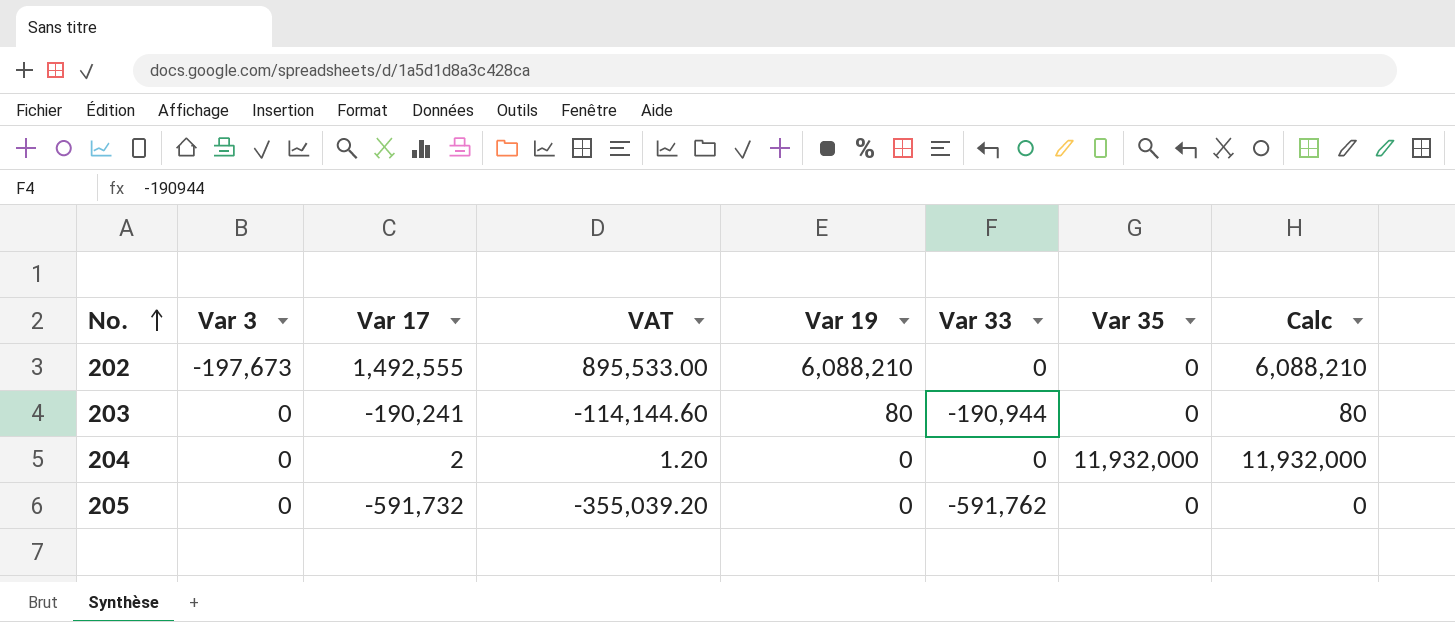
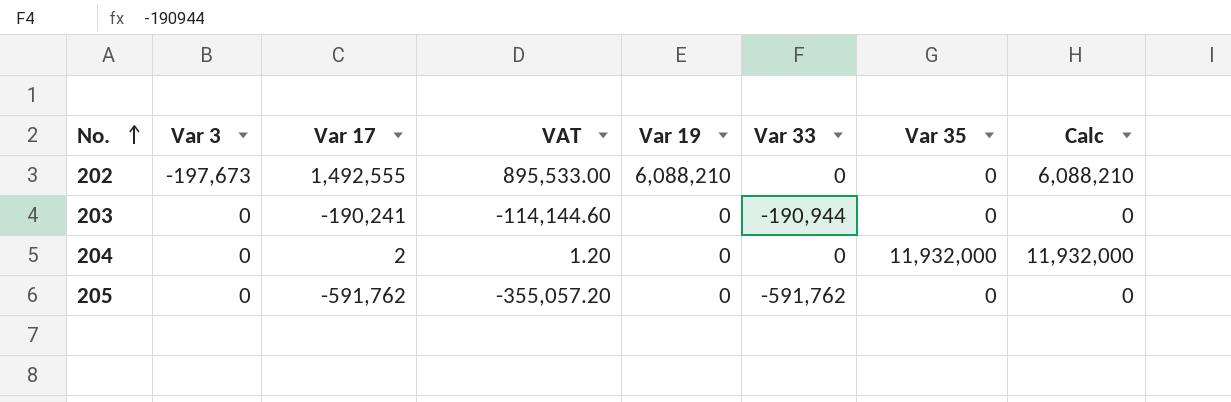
203 | Var 19: 80 -> 0
203 | Calc: 80 -> 0
205 | Var 17: -591,732 -> -591,762
205 | VAT: -355,039.20 -> -355,057.20

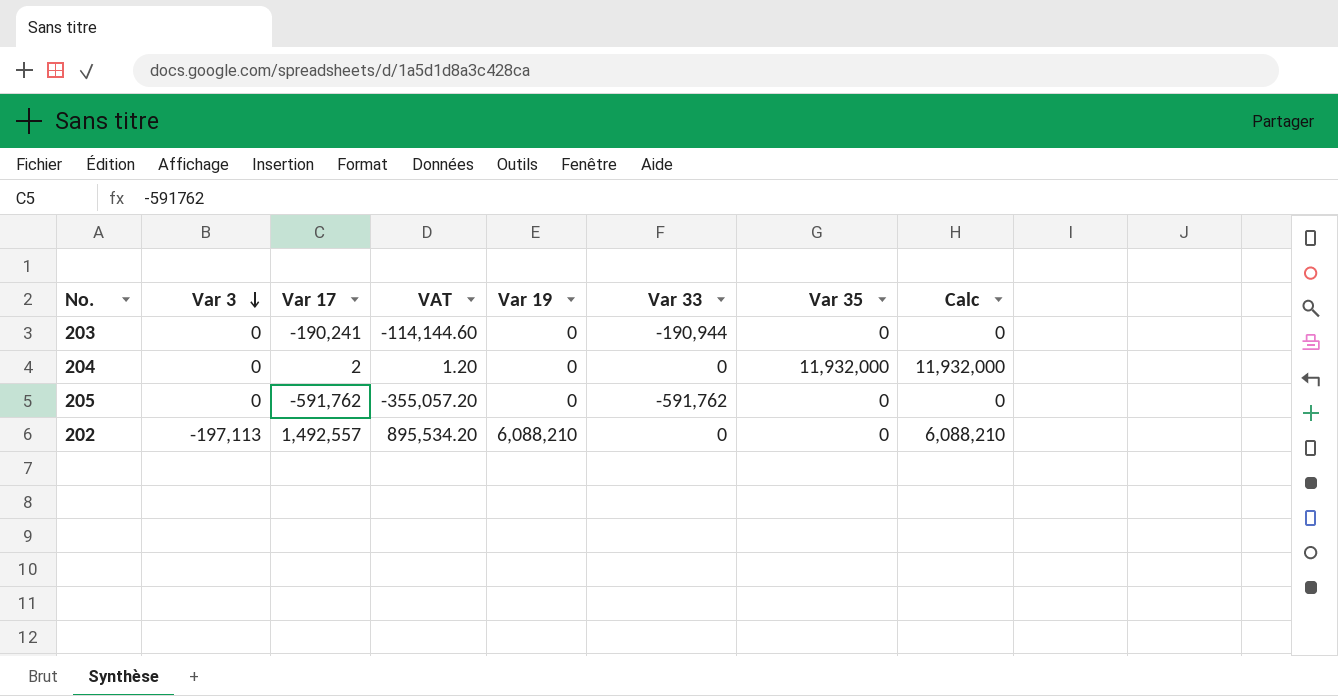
row order: No. ascending -> Var 3 descending
202 | Var 3: -197,673 -> -197,113
202 | Var 17: 1,492,555 -> 1,492,557
202 | VAT: 895,533.00 -> 895,534.20

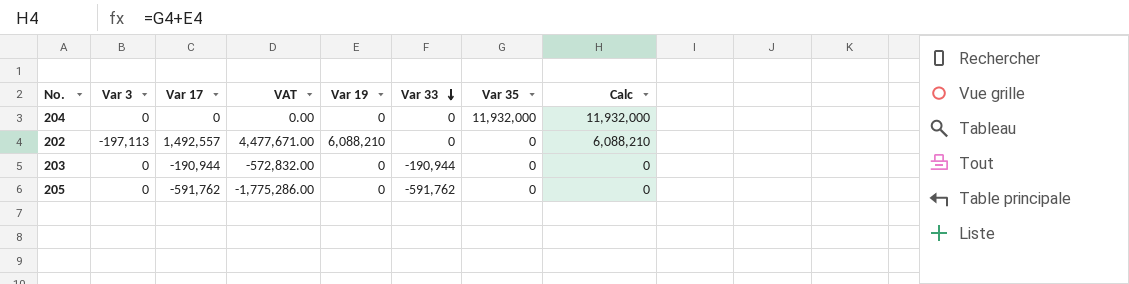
row order: Var 3 descending -> Var 33 descending
column VAT | formula: [Var 17] * 0.6 -> [Var 17] * 3
204 | Var 17: 2 -> 0
203 | Var 17: -190,241 -> -190,944

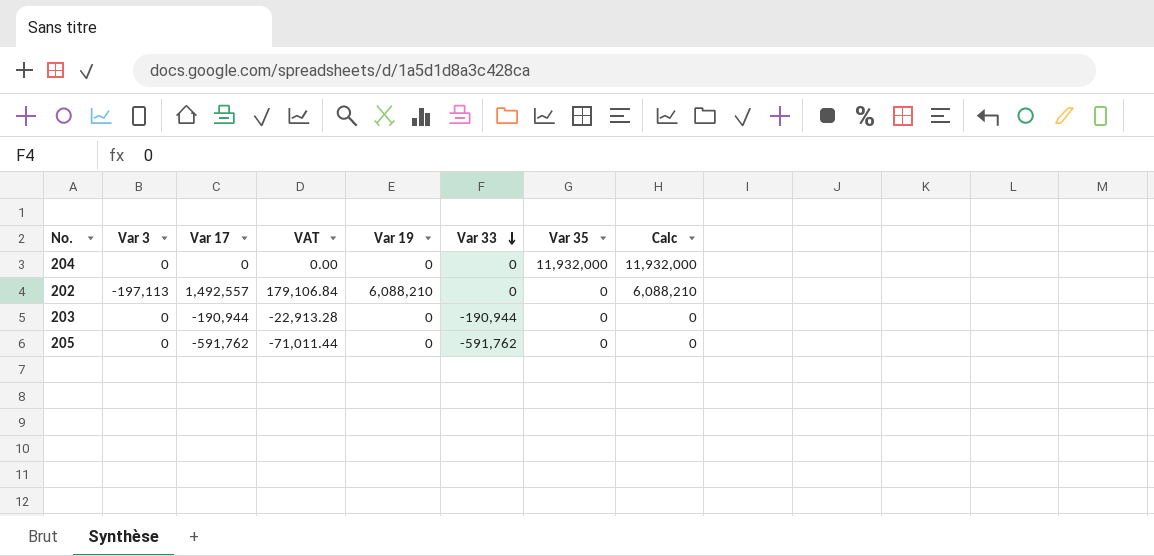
column VAT | formula: [Var 17] * 3 -> [Var 17] * 0.12

